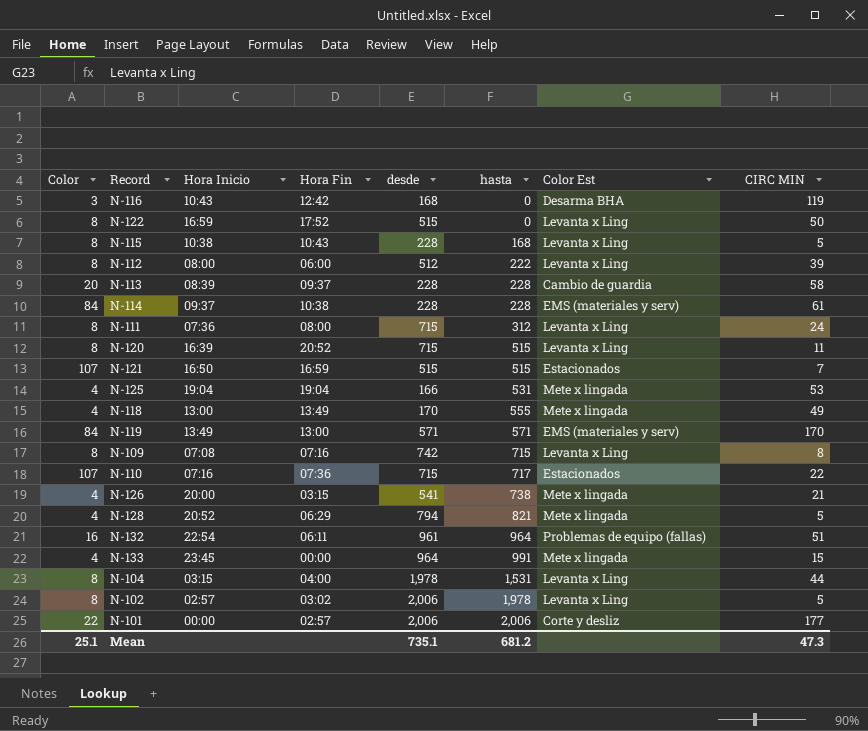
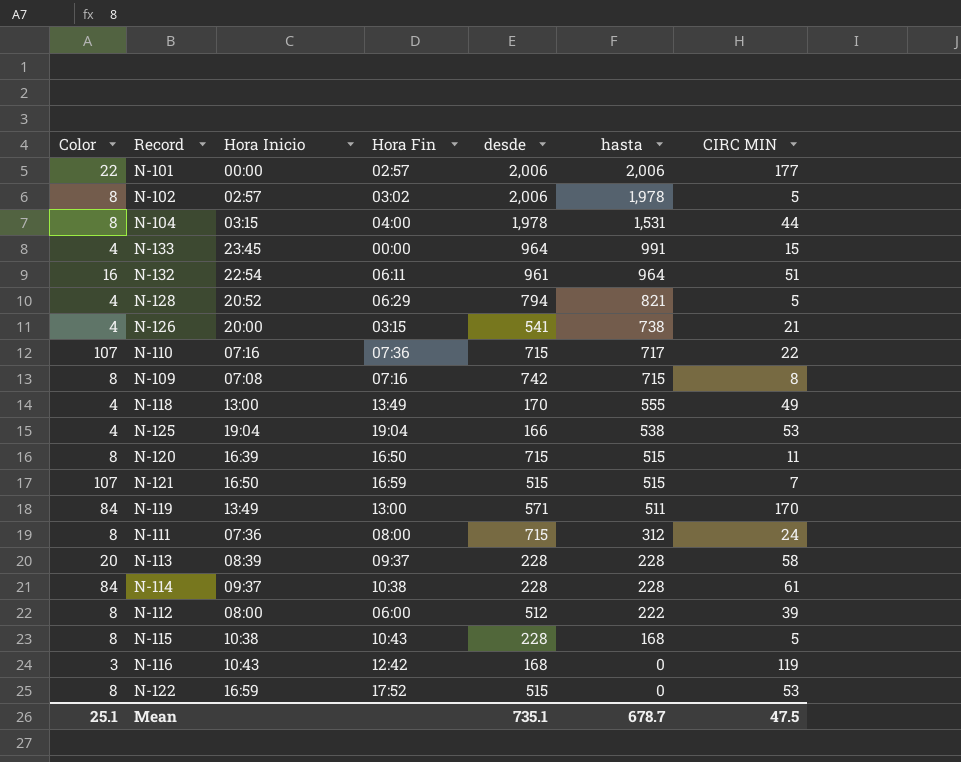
row order: hasta ascending -> hasta descending
column Color Est | position: 7 -> none
N-125 | hasta: 531 -> 538
N-120 | Hora Fin: 20:52 -> 16:50
N-119 | hasta: 571 -> 511
N-122 | CIRC MIN: 50 -> 53
Mean | hasta: 681.2 -> 678.7
Mean | CIRC MIN: 47.3 -> 47.5

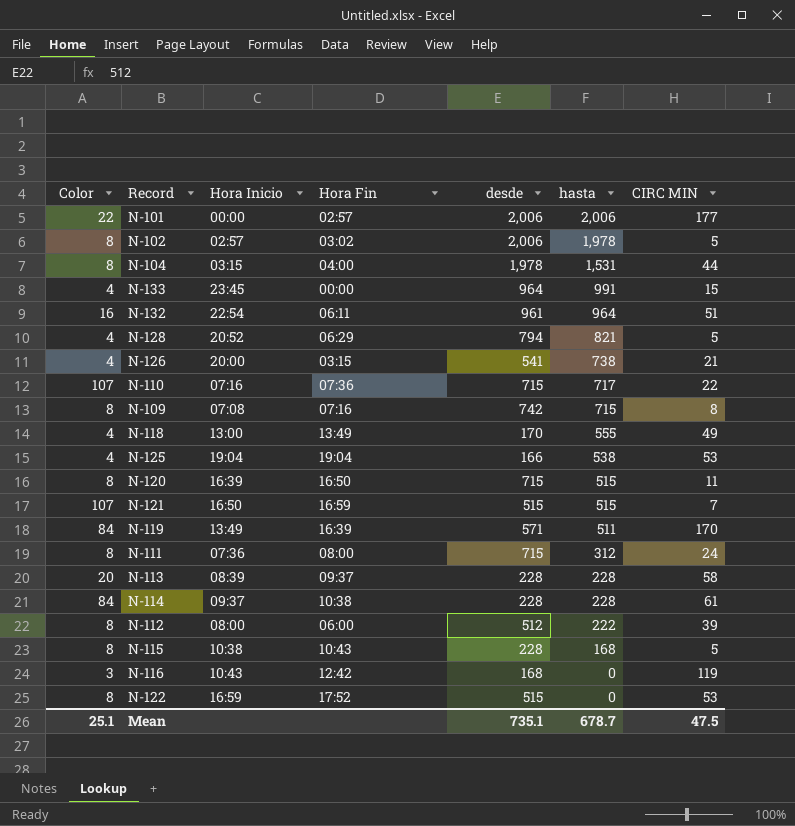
N-119 | Hora Fin: 13:00 -> 16:39

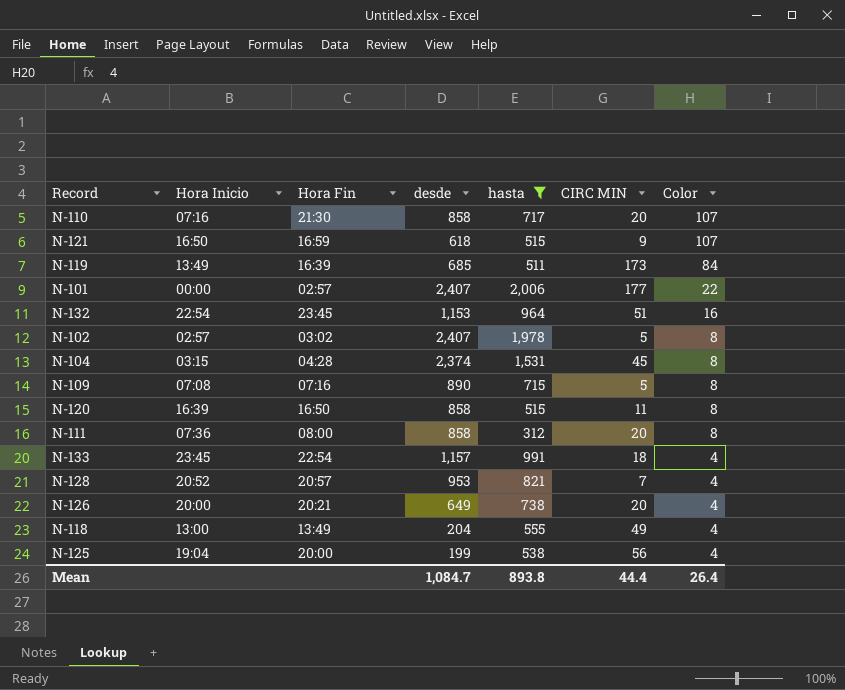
filter: none -> hasta >= 312
row order: hasta descending -> Color descending
column Color | position: 1 -> 7
N-110 | Hora Fin: 07:36 -> 21:30
N-110 | desde: 715 -> 858
N-110 | CIRC MIN: 22 -> 20
N-121 | desde: 515 -> 618
N-121 | CIRC MIN: 7 -> 9
N-119 | desde: 571 -> 685
N-119 | CIRC MIN: 170 -> 173
N-101 | desde: 2,006 -> 2,407
N-132 | Hora Fin: 06:11 -> 23:45
N-132 | desde: 961 -> 1,153
N-102 | desde: 2,006 -> 2,407
N-104 | Hora Fin: 04:00 -> 04:28
N-104 | desde: 1,978 -> 2,374
N-104 | CIRC MIN: 44 -> 45
N-109 | desde: 742 -> 890
N-109 | CIRC MIN: 8 -> 5
N-120 | desde: 715 -> 858
N-111 | desde: 715 -> 858
N-111 | CIRC MIN: 24 -> 20
N-133 | Hora Fin: 00:00 -> 22:54
N-133 | desde: 964 -> 1,157
N-133 | CIRC MIN: 15 -> 18
N-128 | Hora Fin: 06:29 -> 20:57
N-128 | desde: 794 -> 953
N-128 | CIRC MIN: 5 -> 7
N-126 | Hora Fin: 03:15 -> 20:21
N-126 | desde: 541 -> 649
N-126 | CIRC MIN: 21 -> 20
N-118 | desde: 170 -> 204
N-125 | Hora Fin: 19:04 -> 20:00
N-125 | desde: 166 -> 199
N-125 | CIRC MIN: 53 -> 56
Mean | desde: 735.1 -> 1,084.7
Mean | hasta: 678.7 -> 893.8
Mean | CIRC MIN: 47.5 -> 44.4
Mean | Color: 25.1 -> 26.4

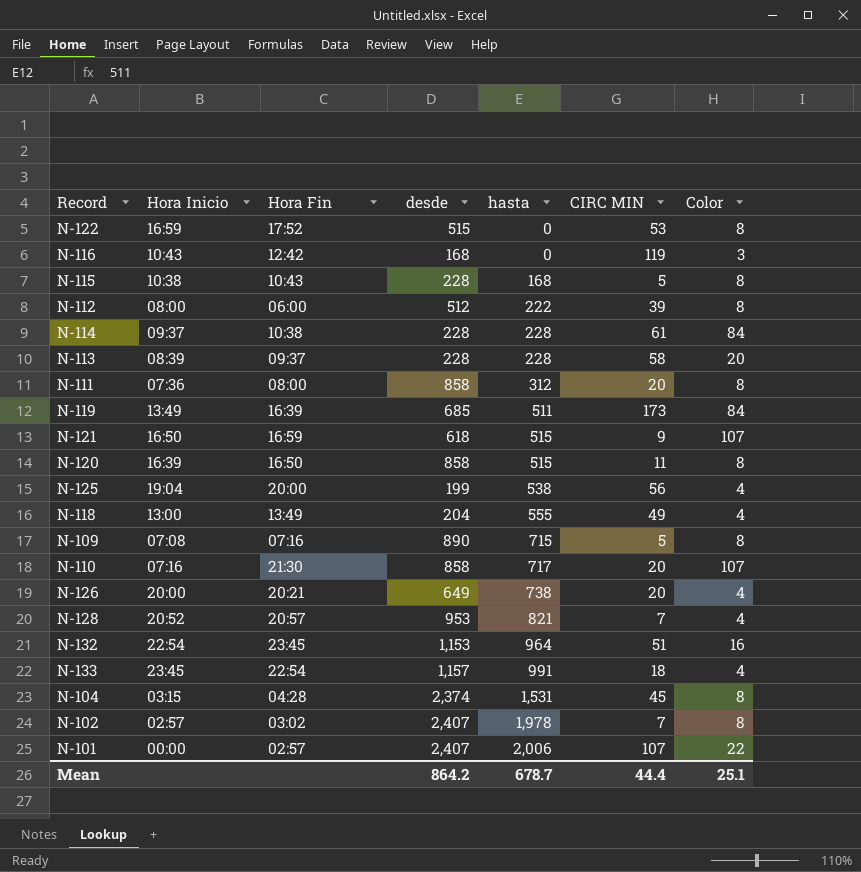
filter: hasta >= 312 -> none
row order: Color descending -> hasta ascending
N-102 | CIRC MIN: 5 -> 7
N-101 | CIRC MIN: 177 -> 107
Mean | desde: 1,084.7 -> 864.2
Mean | hasta: 893.8 -> 678.7
Mean | Color: 26.4 -> 25.1

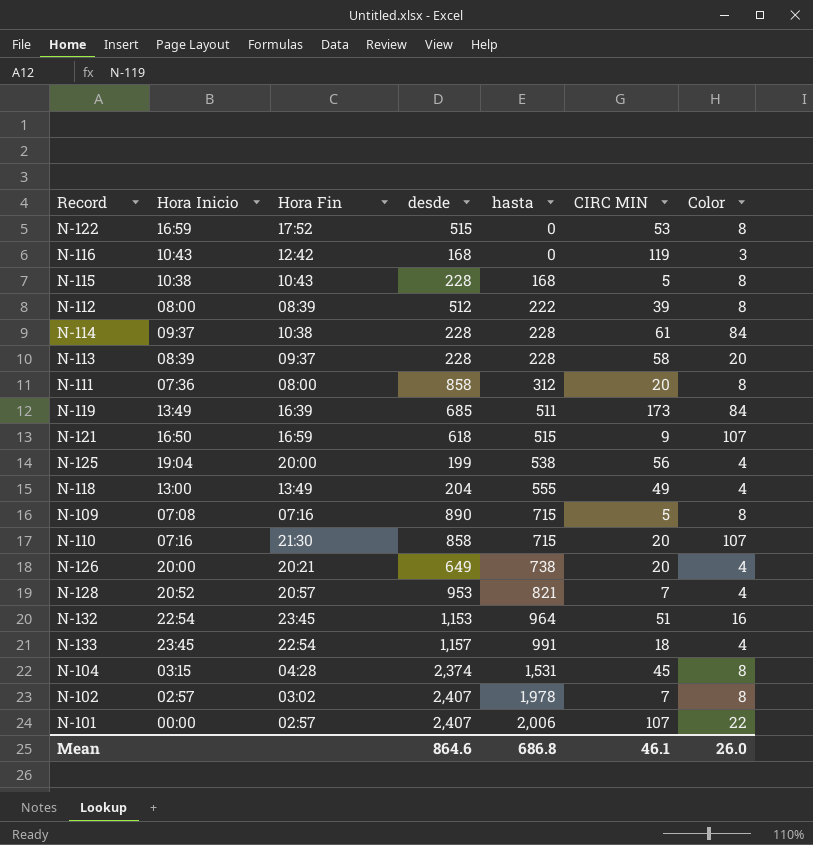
row N-120: 16:39 | 16:50 | 858 | 515 | 11 | 8 -> none
N-112 | Hora Fin: 06:00 -> 08:39
N-110 | hasta: 717 -> 715
Mean | desde: 864.2 -> 864.6
Mean | hasta: 678.7 -> 686.8
Mean | CIRC MIN: 44.4 -> 46.1
Mean | Color: 25.1 -> 26.0

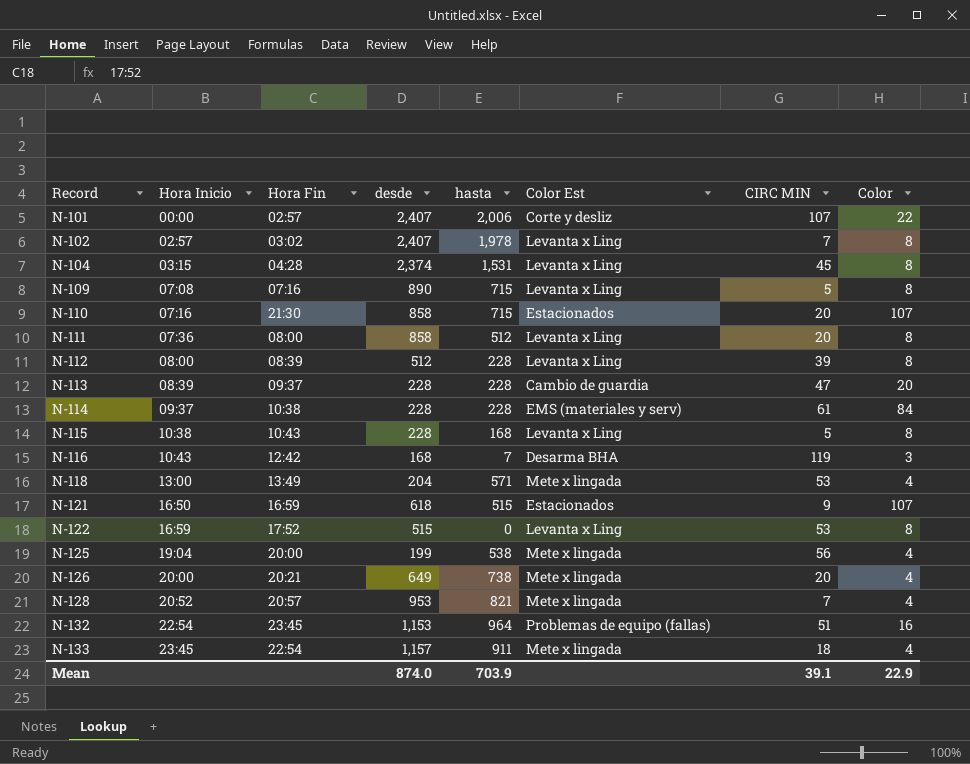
row order: hasta ascending -> Record ascending
column Color Est | position: none -> 6
row N-119: 13:49 | 16:39 | 685 | 511 | 173 | 84 -> none
N-111 | hasta: 312 -> 512
N-112 | hasta: 222 -> 228
N-113 | CIRC MIN: 58 -> 47
N-116 | hasta: 0 -> 7
N-118 | hasta: 555 -> 571
N-118 | CIRC MIN: 49 -> 53
N-133 | hasta: 991 -> 911
Mean | desde: 864.6 -> 874.0
Mean | hasta: 686.8 -> 703.9
Mean | CIRC MIN: 46.1 -> 39.1
Mean | Color: 26.0 -> 22.9

